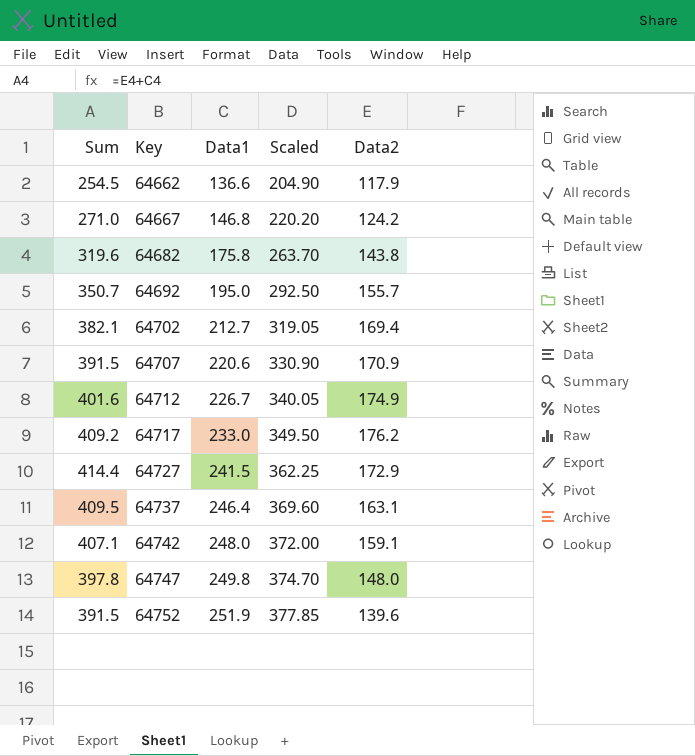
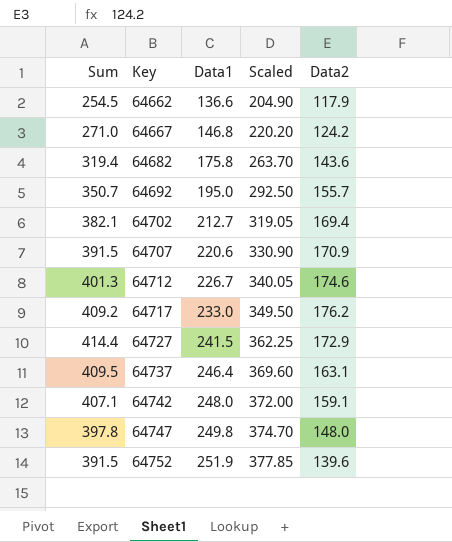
64682 | Sum: 319.6 -> 319.4
64682 | Data2: 143.8 -> 143.6
64712 | Sum: 401.6 -> 401.3
64712 | Data2: 174.9 -> 174.6

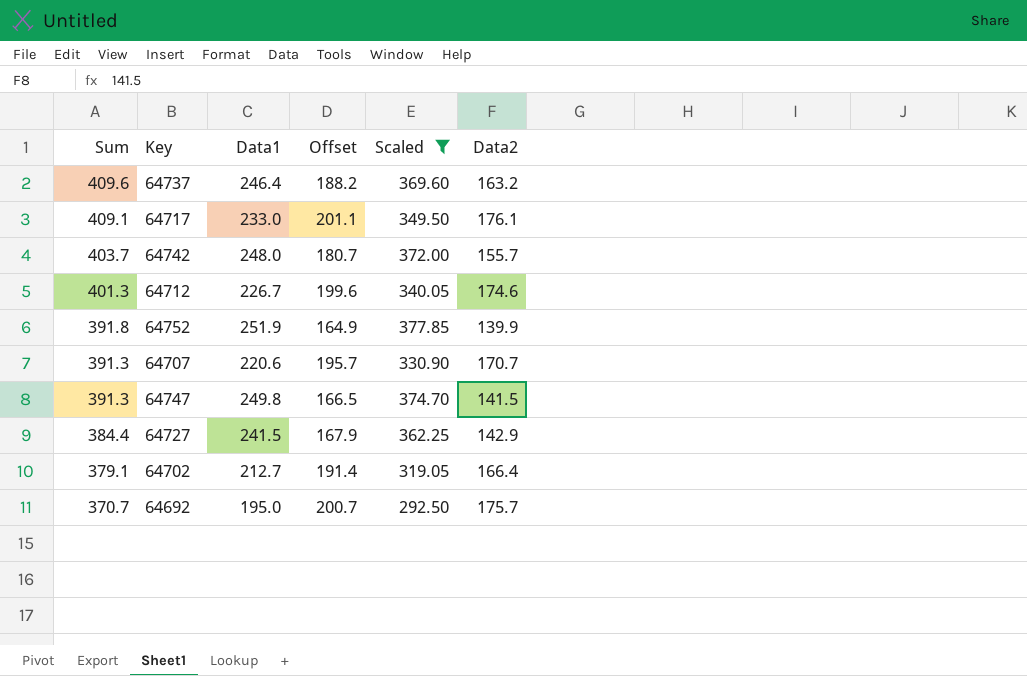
filter: none -> Scaled >= 292.50
row order: Key ascending -> Sum descending
column Offset | formula: none -> [Data2] + 25
64737 | Sum: 409.5 -> 409.6
64737 | Data2: 163.1 -> 163.2
64717 | Sum: 409.2 -> 409.1
64717 | Data2: 176.2 -> 176.1
64742 | Sum: 407.1 -> 403.7
64742 | Data2: 159.1 -> 155.7
64752 | Sum: 391.5 -> 391.8
64752 | Data2: 139.6 -> 139.9
64707 | Sum: 391.5 -> 391.3
64707 | Data2: 170.9 -> 170.7
64747 | Sum: 397.8 -> 391.3
64747 | Data2: 148.0 -> 141.5
64727 | Sum: 414.4 -> 384.4
64727 | Data2: 172.9 -> 142.9
64702 | Sum: 382.1 -> 379.1
64702 | Data2: 169.4 -> 166.4
64692 | Sum: 350.7 -> 370.7
64692 | Data2: 155.7 -> 175.7

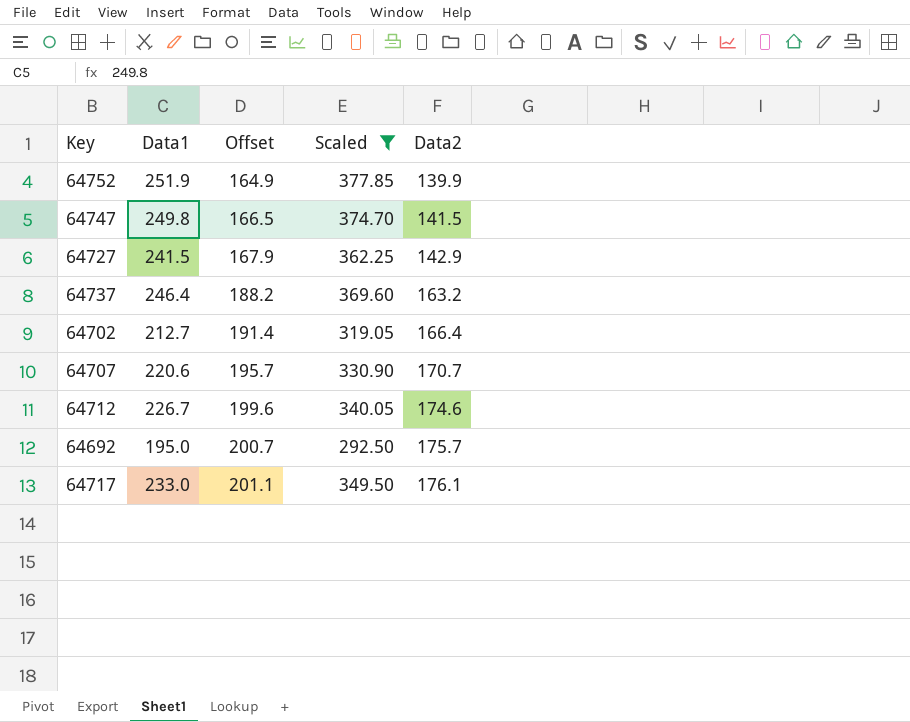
row order: Sum descending -> Offset ascending
column Sum | formula: [Data1] + [Data2] -> none
row 64742: 403.7 | 248.0 | 180.7 | 372.00 | 155.7 -> none

